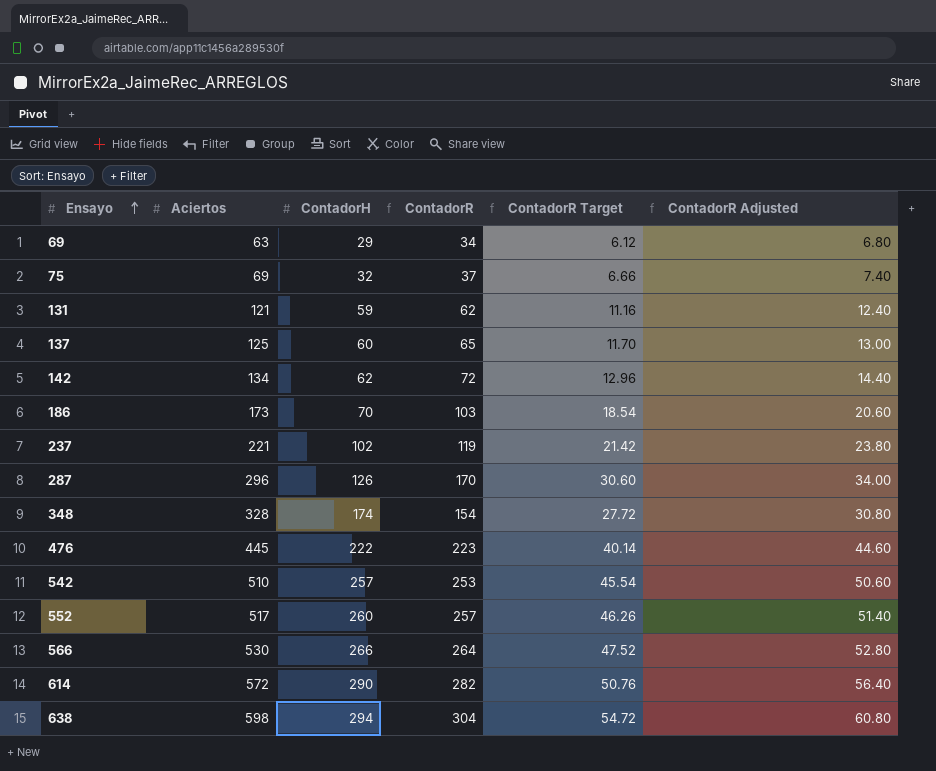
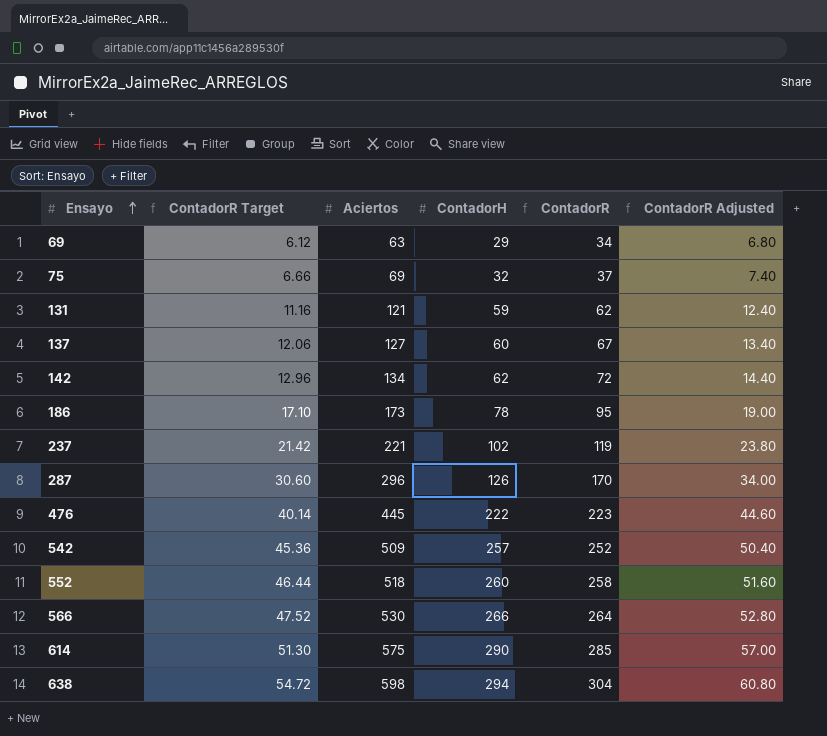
column ContadorR Target | position: 5 -> 2
row 348: 328 | 174 | 154 | 27.72 | 30.80 -> none
137 | ContadorR Target: 11.70 -> 12.06
137 | Aciertos: 125 -> 127
137 | ContadorR: 65 -> 67
137 | ContadorR Adjusted: 13.00 -> 13.40
186 | ContadorR Target: 18.54 -> 17.10
186 | ContadorH: 70 -> 78
186 | ContadorR: 103 -> 95
186 | ContadorR Adjusted: 20.60 -> 19.00
542 | ContadorR Target: 45.54 -> 45.36
542 | Aciertos: 510 -> 509
542 | ContadorR: 253 -> 252
542 | ContadorR Adjusted: 50.60 -> 50.40
552 | ContadorR Target: 46.26 -> 46.44
552 | Aciertos: 517 -> 518
552 | ContadorR: 257 -> 258
552 | ContadorR Adjusted: 51.40 -> 51.60
614 | ContadorR Target: 50.76 -> 51.30
614 | Aciertos: 572 -> 575
614 | ContadorR: 282 -> 285
614 | ContadorR Adjusted: 56.40 -> 57.00

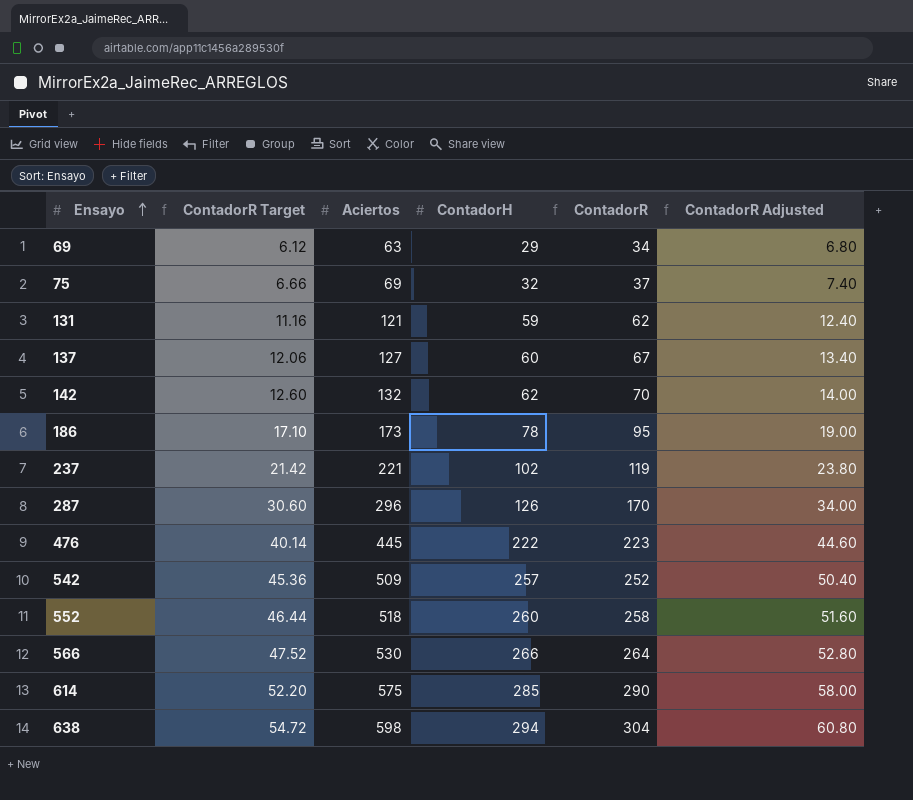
142 | ContadorR Target: 12.96 -> 12.60
142 | Aciertos: 134 -> 132
142 | ContadorR: 72 -> 70
142 | ContadorR Adjusted: 14.40 -> 14.00
614 | ContadorR Target: 51.30 -> 52.20
614 | ContadorH: 290 -> 285
614 | ContadorR: 285 -> 290
614 | ContadorR Adjusted: 57.00 -> 58.00

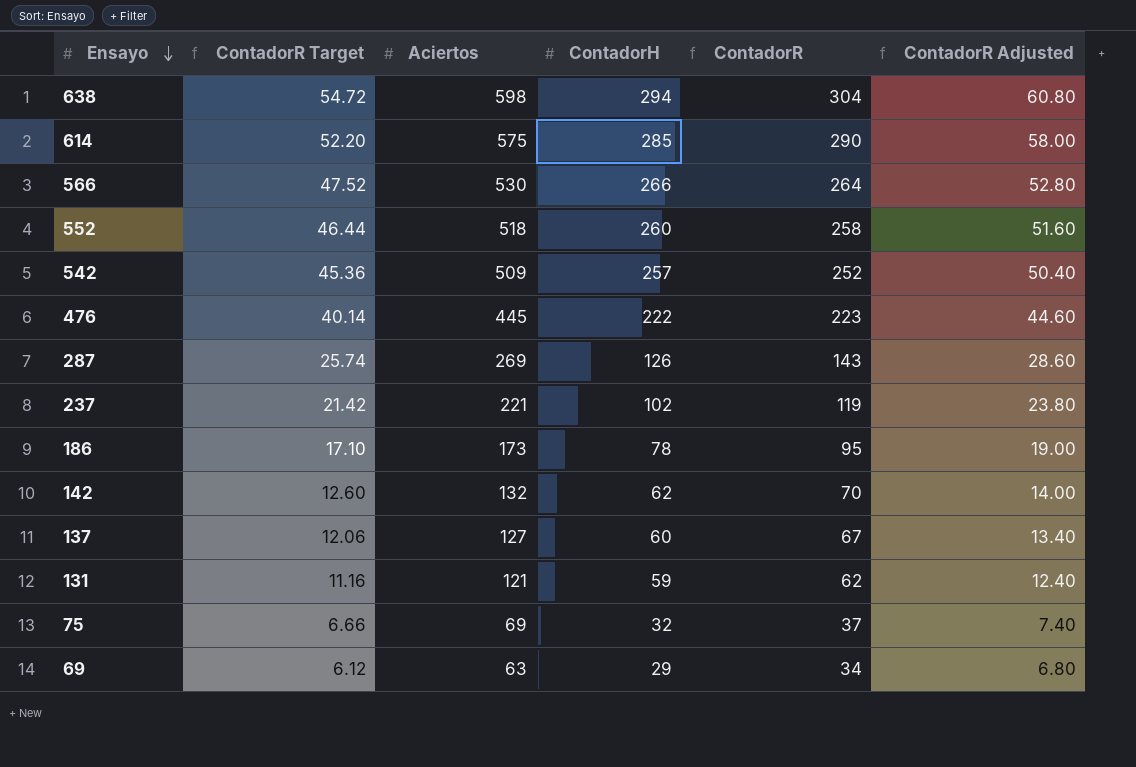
row order: Ensayo ascending -> Ensayo descending
287 | ContadorR Target: 30.60 -> 25.74
287 | Aciertos: 296 -> 269
287 | ContadorR: 170 -> 143
287 | ContadorR Adjusted: 34.00 -> 28.60

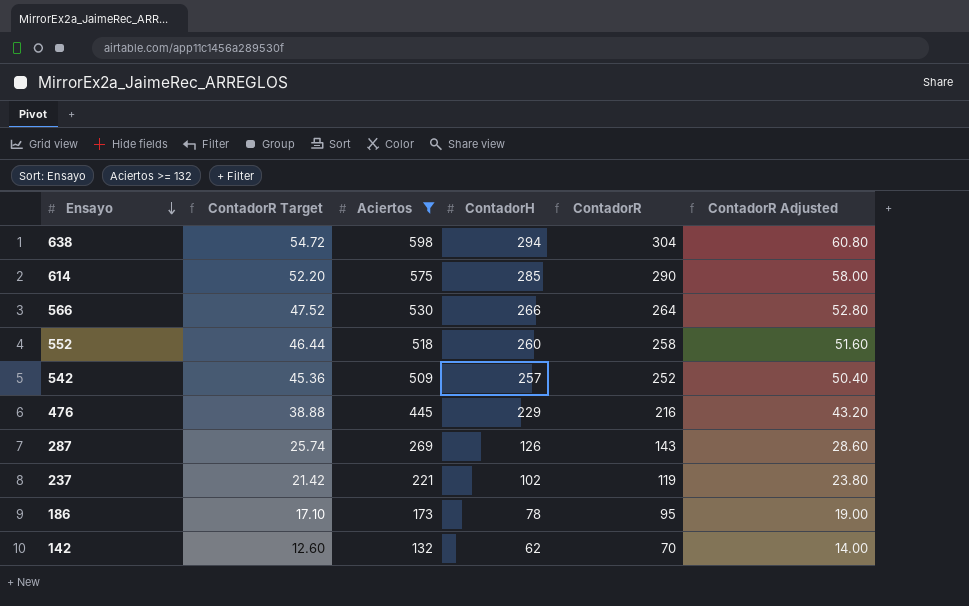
filter: none -> Aciertos >= 132
476 | ContadorR Target: 40.14 -> 38.88
476 | ContadorH: 222 -> 229
476 | ContadorR: 223 -> 216
476 | ContadorR Adjusted: 44.60 -> 43.20

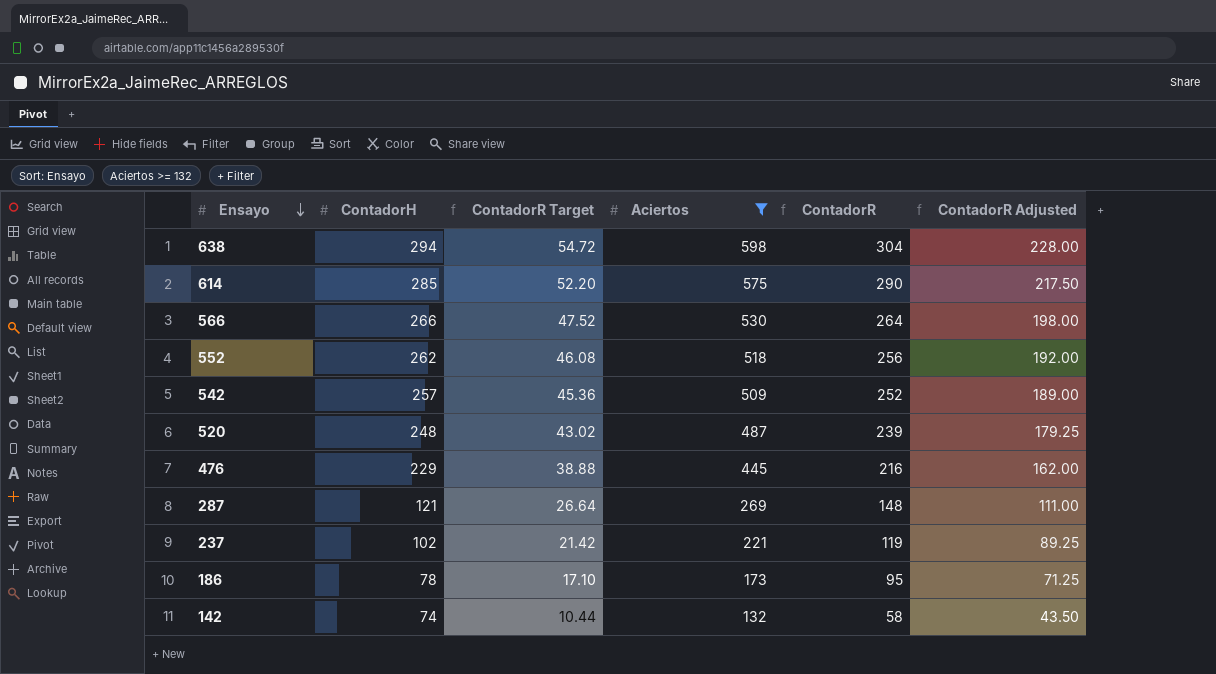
column ContadorH | position: 4 -> 2
column ContadorR Adjusted | formula: [ContadorR] * 0.2 -> [ContadorR] * 0.75
552 | ContadorH: 260 -> 262
552 | ContadorR Target: 46.44 -> 46.08
552 | ContadorR: 258 -> 256
row 520: none -> 248 | 43.02 | 487 | 239 | 179.25
287 | ContadorH: 126 -> 121
287 | ContadorR Target: 25.74 -> 26.64
287 | ContadorR: 143 -> 148
142 | ContadorH: 62 -> 74
142 | ContadorR Target: 12.60 -> 10.44
142 | ContadorR: 70 -> 58

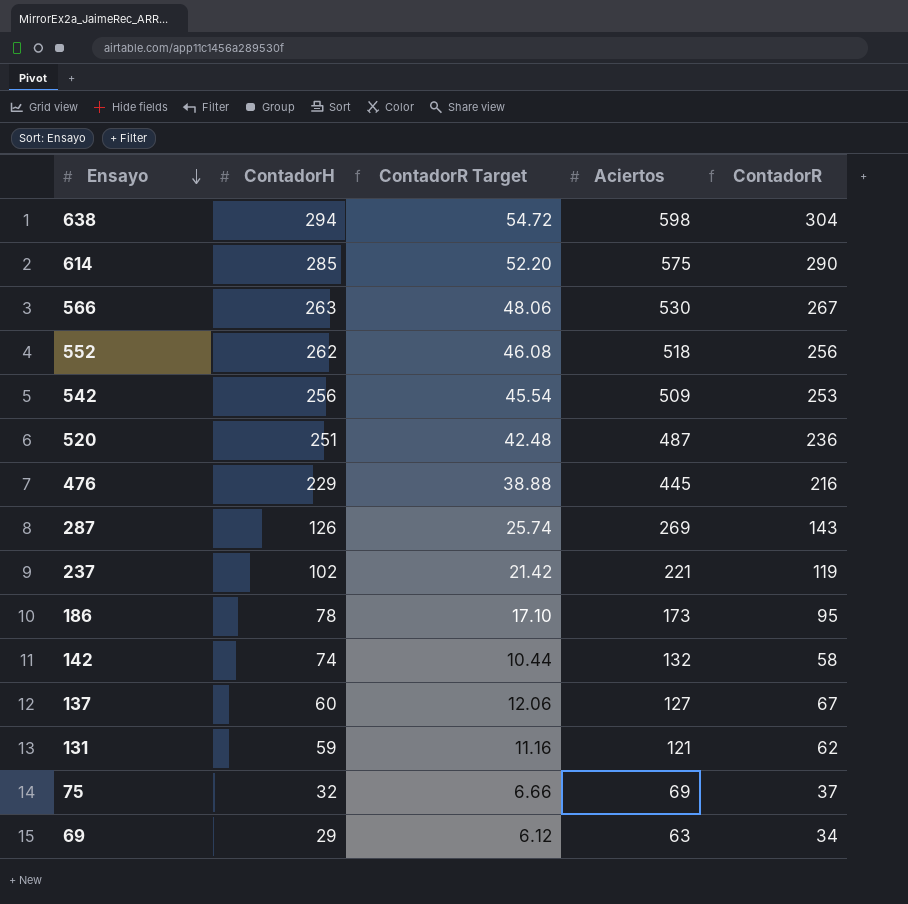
filter: Aciertos >= 132 -> none
column ContadorR Adjusted | formula: [ContadorR] * 0.75 -> none
566 | ContadorH: 266 -> 263
566 | ContadorR Target: 47.52 -> 48.06
566 | ContadorR: 264 -> 267
542 | ContadorH: 257 -> 256
542 | ContadorR Target: 45.36 -> 45.54
542 | ContadorR: 252 -> 253
520 | ContadorH: 248 -> 251
520 | ContadorR Target: 43.02 -> 42.48
520 | ContadorR: 239 -> 236
287 | ContadorH: 121 -> 126
287 | ContadorR Target: 26.64 -> 25.74
287 | ContadorR: 148 -> 143

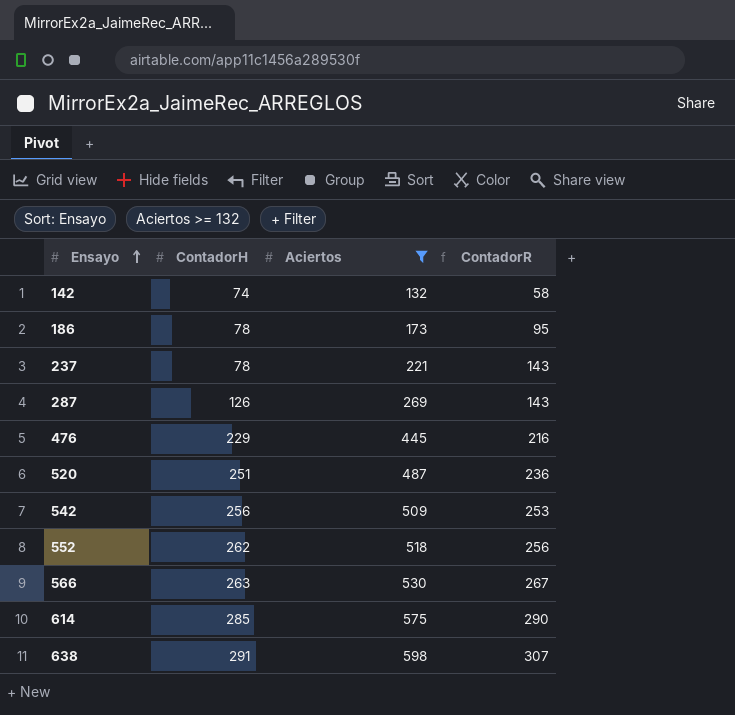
filter: none -> Aciertos >= 132
row order: Ensayo descending -> Ensayo ascending
column ContadorR Target | formula: [ContadorR] * 0.18 -> none
237 | ContadorH: 102 -> 78
237 | ContadorR: 119 -> 143
638 | ContadorH: 294 -> 291
638 | ContadorR: 304 -> 307

